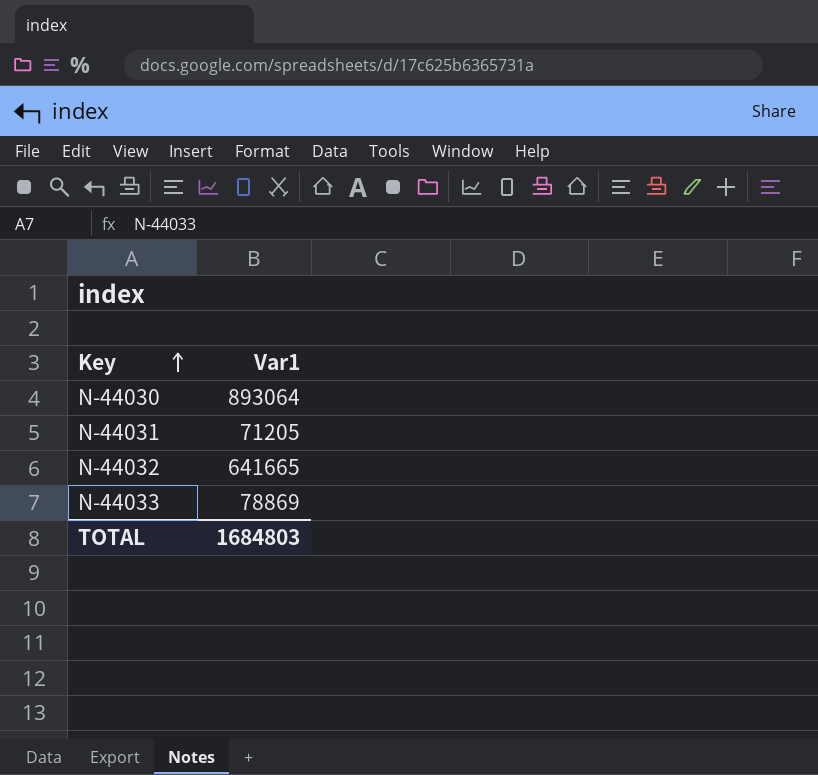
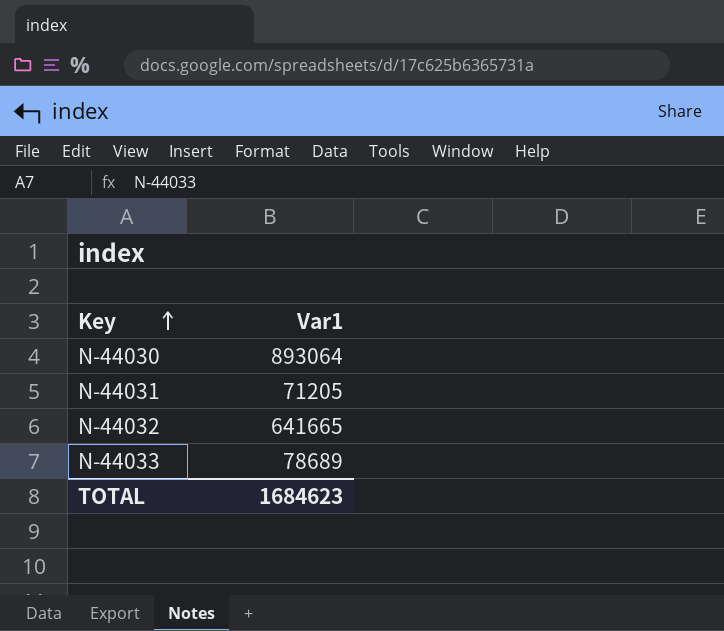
N-44033 | Var1: 78869 -> 78689
TOTAL | Var1: 1684803 -> 1684623

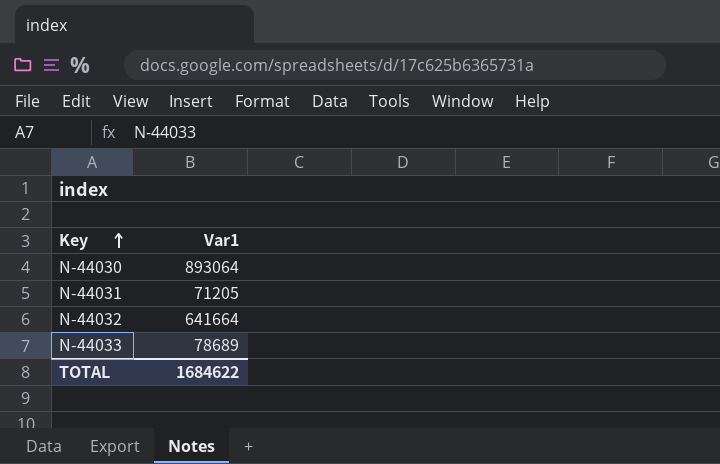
N-44032 | Var1: 641665 -> 641664
TOTAL | Var1: 1684623 -> 1684622

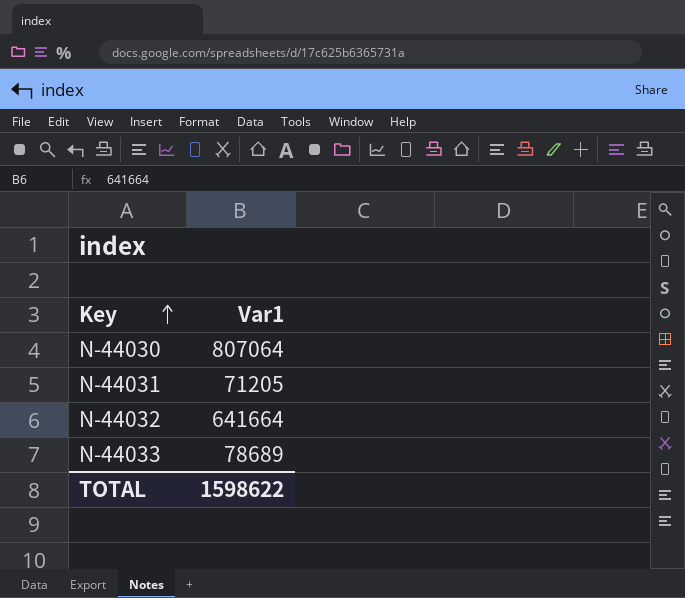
N-44030 | Var1: 893064 -> 807064
TOTAL | Var1: 1684622 -> 1598622

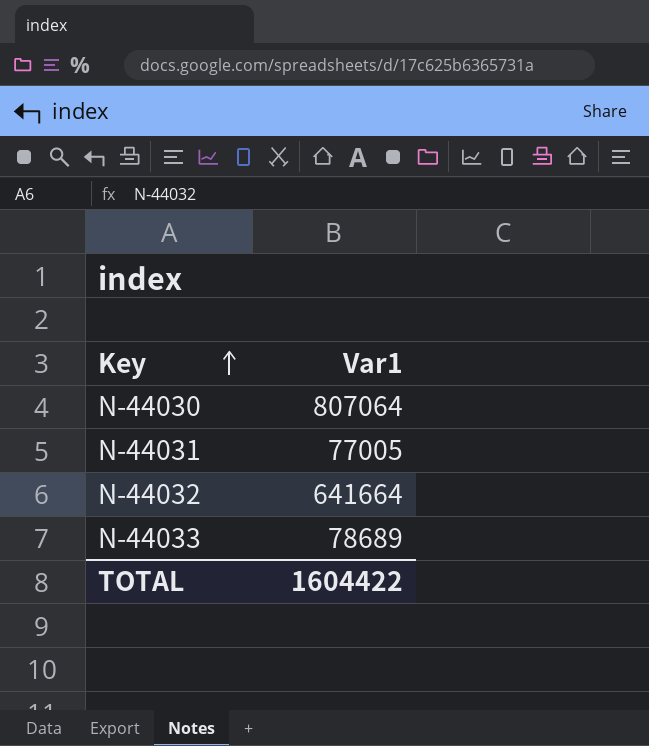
N-44031 | Var1: 71205 -> 77005
TOTAL | Var1: 1598622 -> 1604422

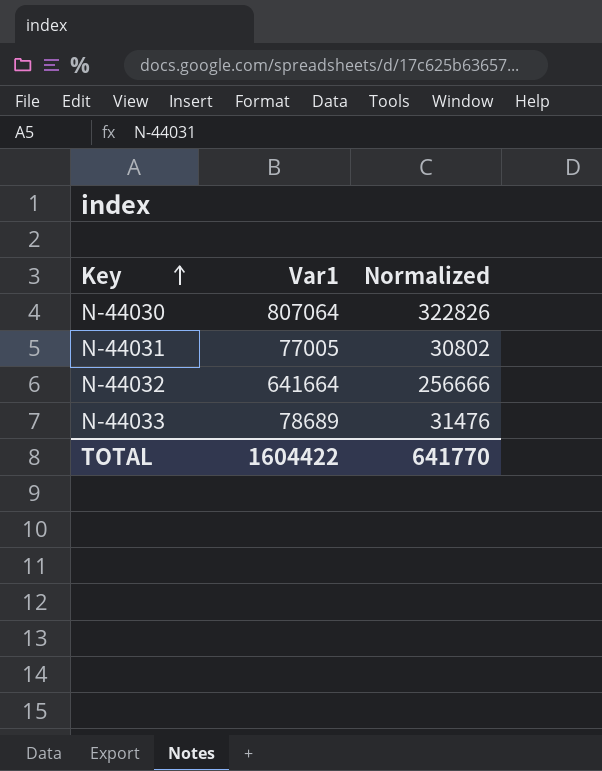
column Normalized | formula: none -> [Var1] * 0.4

